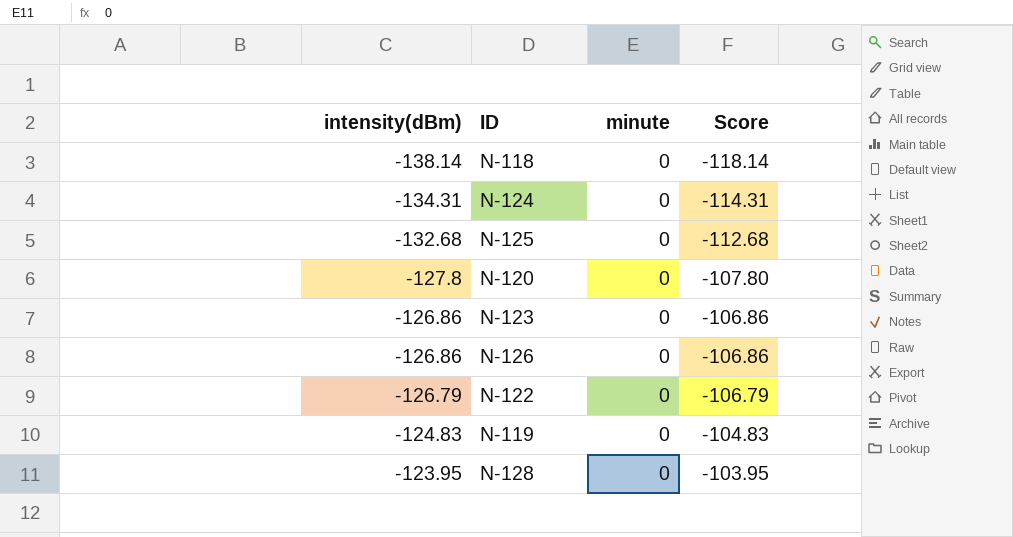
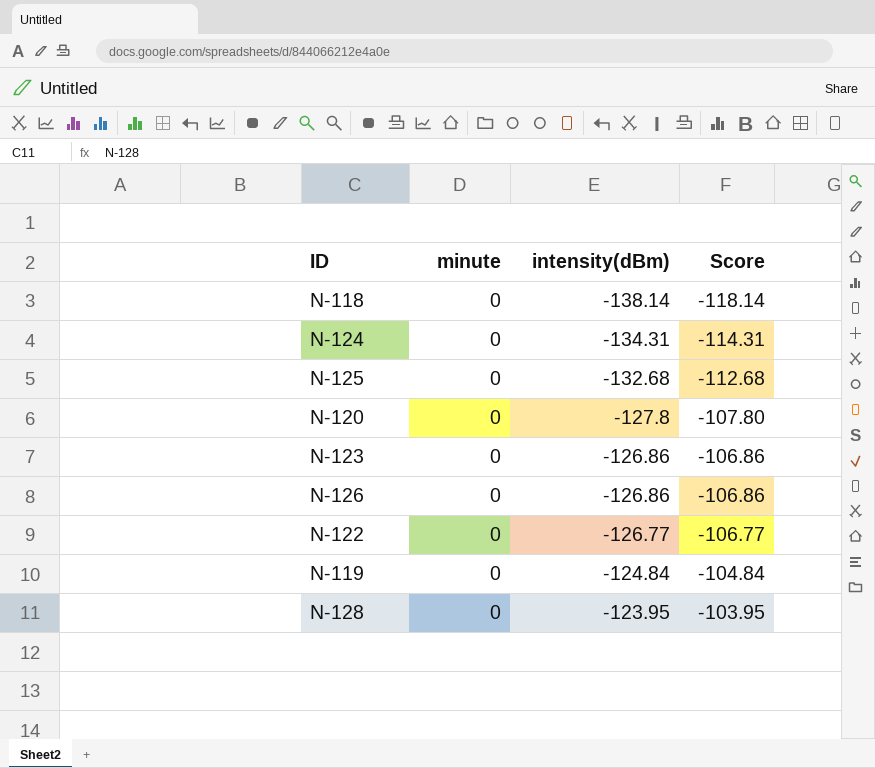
column intensity(dBm) | position: 1 -> 3
N-122 | intensity(dBm): -126.79 -> -126.77
N-122 | Score: -106.79 -> -106.77
N-119 | intensity(dBm): -124.83 -> -124.84
N-119 | Score: -104.83 -> -104.84

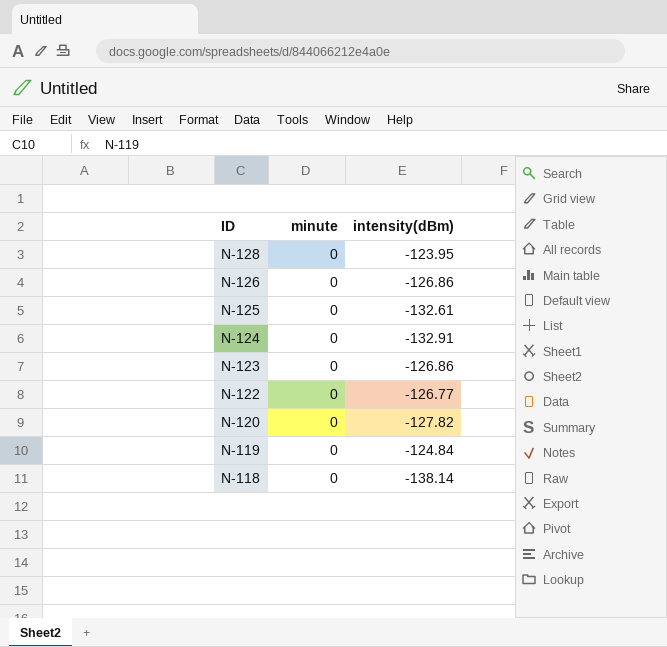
row order: intensity(dBm) ascending -> ID descending
column Score | formula: [intensity(dBm)] + 20 -> none
N-125 | intensity(dBm): -132.68 -> -132.61
N-124 | intensity(dBm): -134.31 -> -132.91
N-120 | intensity(dBm): -127.8 -> -127.82

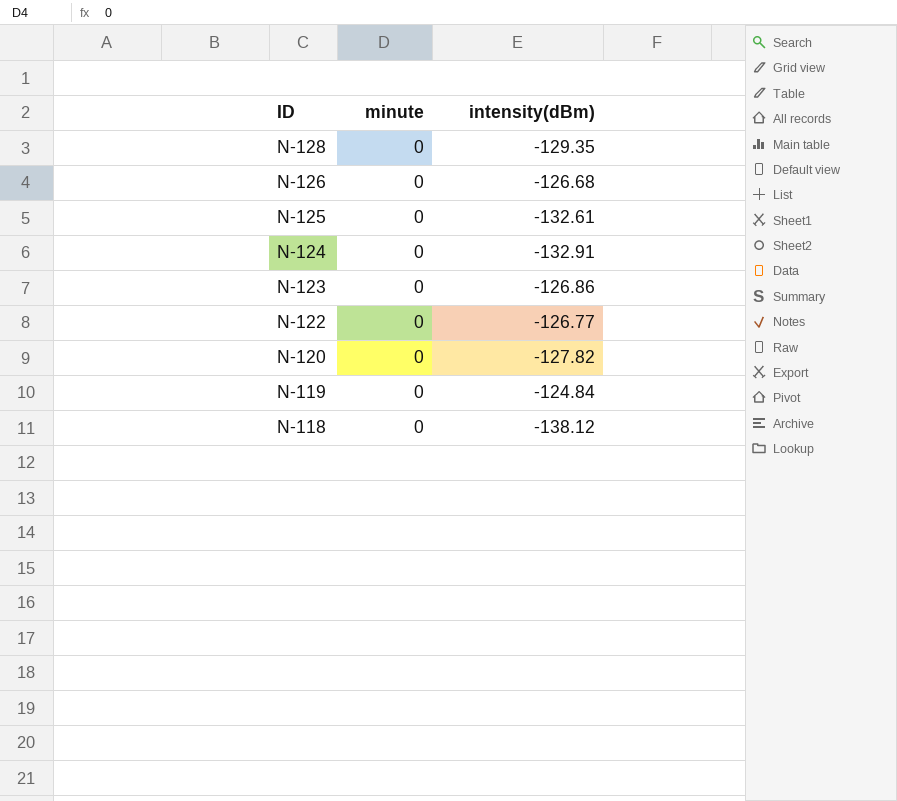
N-128 | intensity(dBm): -123.95 -> -129.35
N-126 | intensity(dBm): -126.86 -> -126.68
N-118 | intensity(dBm): -138.14 -> -138.12

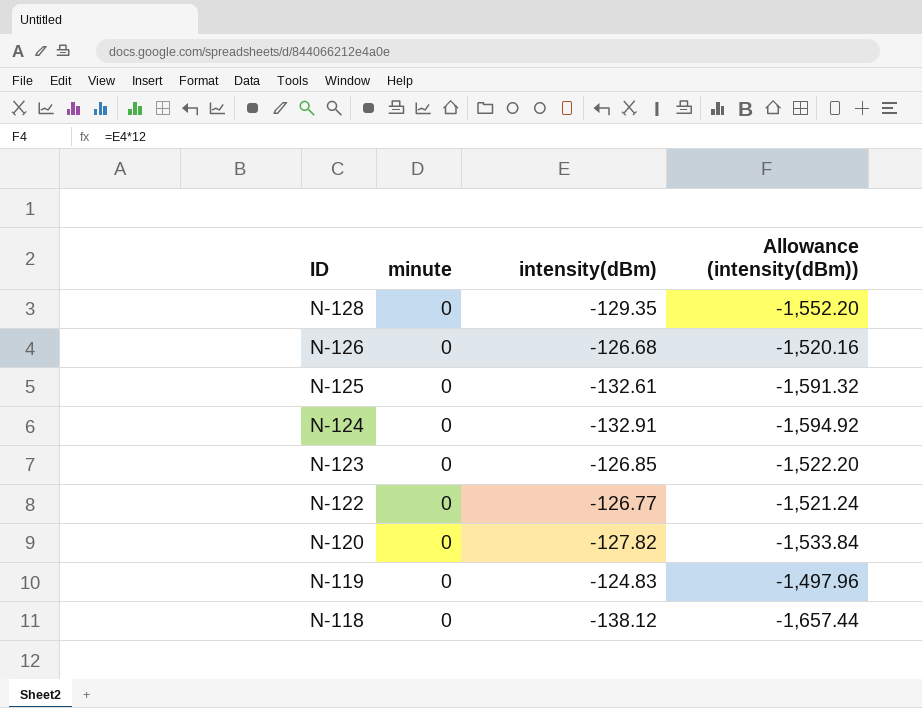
column Allowance (intensity(dBm)) | formula: none -> [intensity(dBm)] * 12
N-123 | intensity(dBm): -126.86 -> -126.85
N-119 | intensity(dBm): -124.84 -> -124.83

